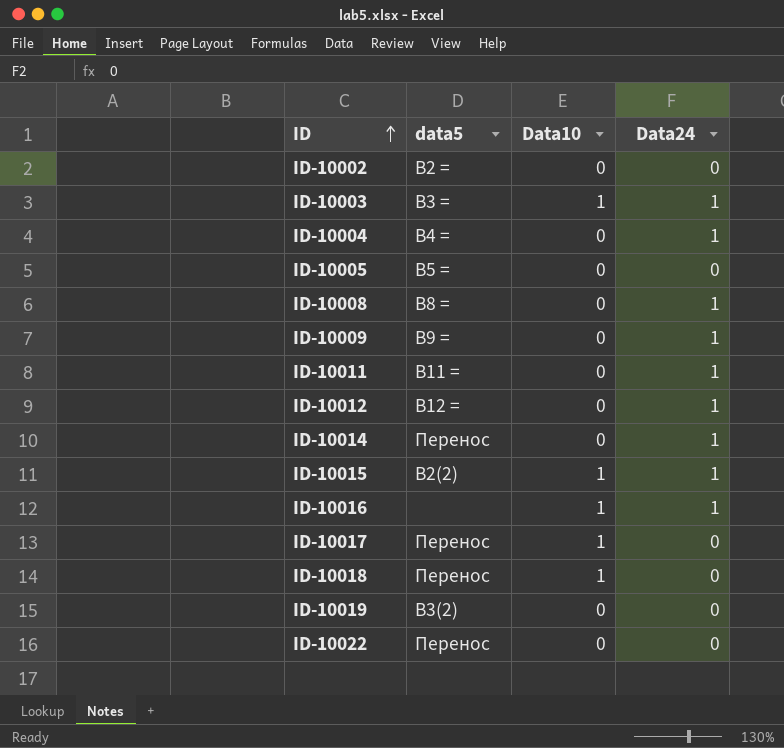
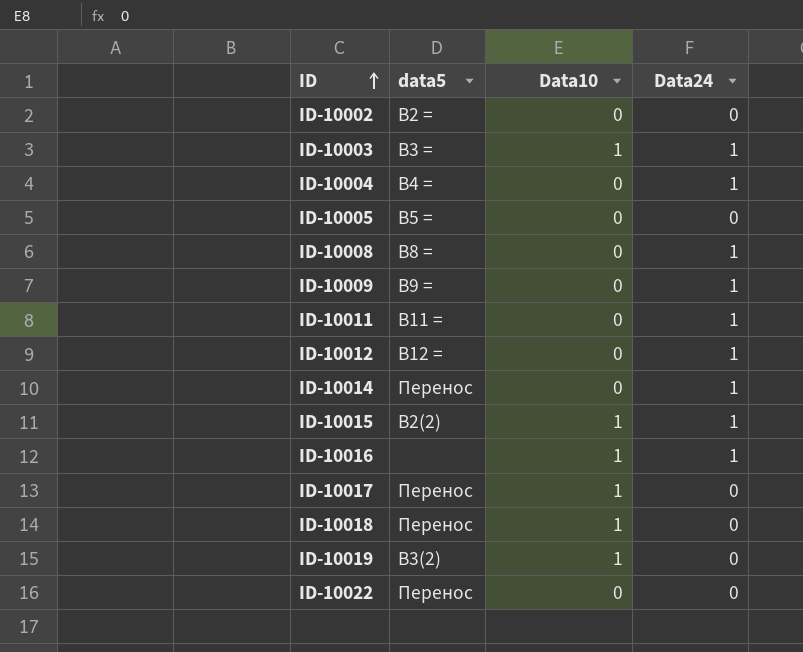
ID-10019 | Data10: 0 -> 1

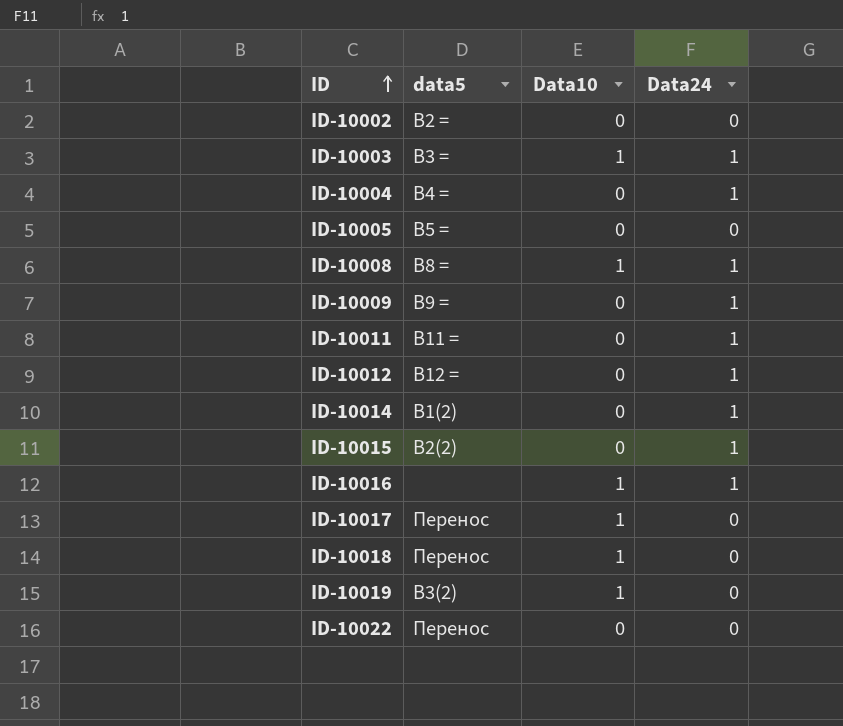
ID-10008 | Data10: 0 -> 1
ID-10014 | data5: Перенос -> B1(2)
ID-10015 | Data10: 1 -> 0

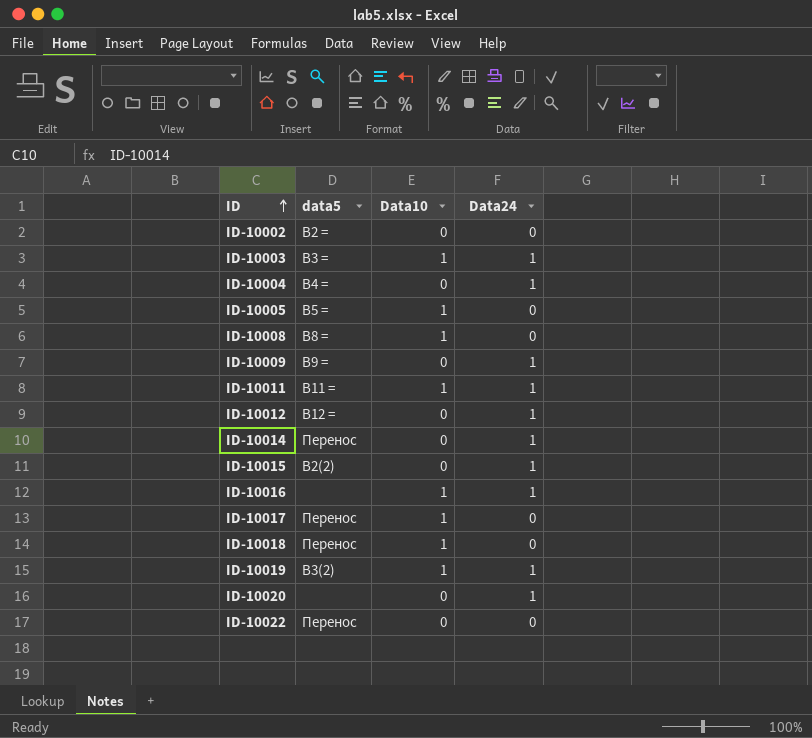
ID-10005 | Data10: 0 -> 1
ID-10008 | Data24: 1 -> 0
ID-10011 | Data10: 0 -> 1
ID-10014 | data5: B1(2) -> Перенос
ID-10019 | Data24: 0 -> 1
row ID-10020: none -> none | 0 | 1

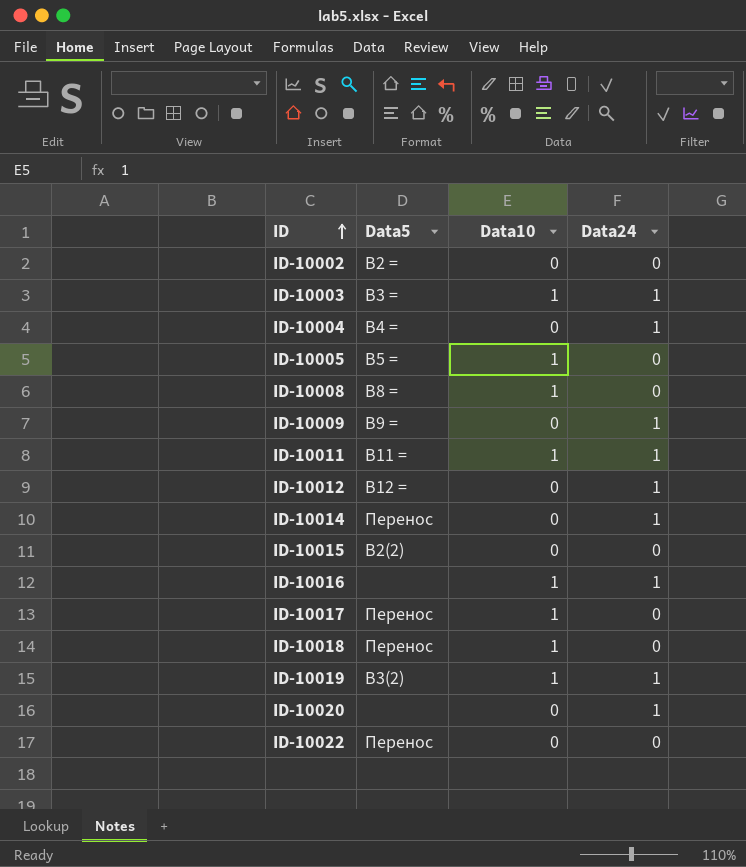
column name: data5 -> Data5
ID-10015 | Data24: 1 -> 0

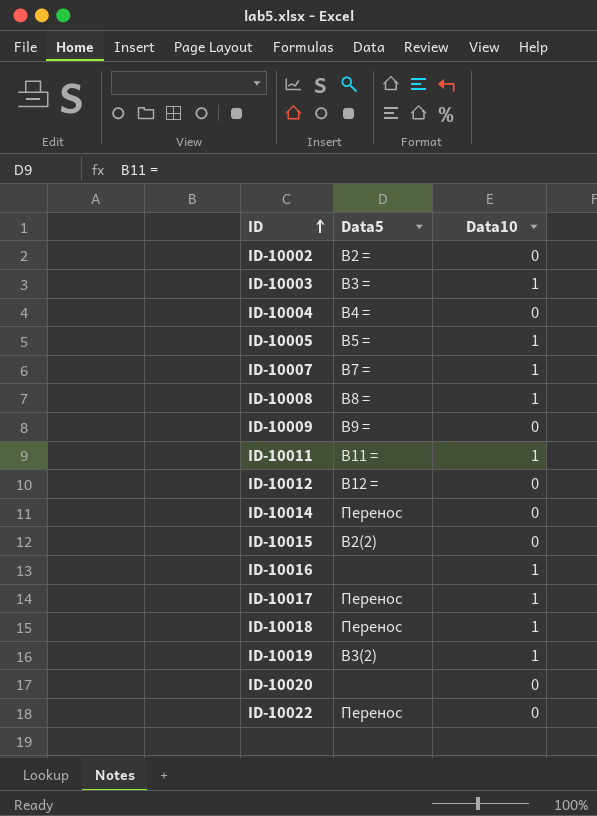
column Data24 | position: 4 -> none
row ID-10007: none -> B7 = | 1

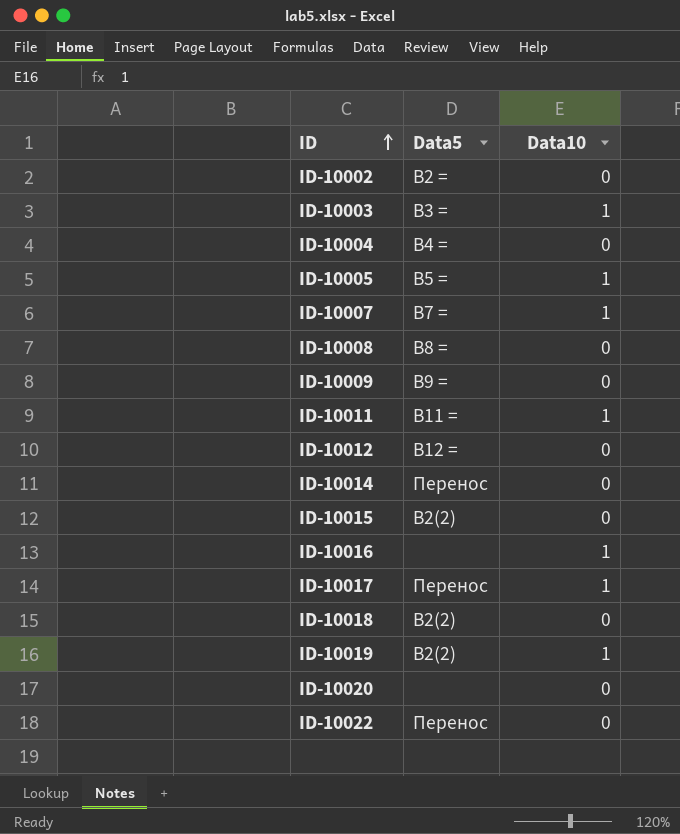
ID-10008 | Data10: 1 -> 0
ID-10018 | Data5: Перенос -> B2(2)
ID-10018 | Data10: 1 -> 0
ID-10019 | Data5: B3(2) -> B2(2)

